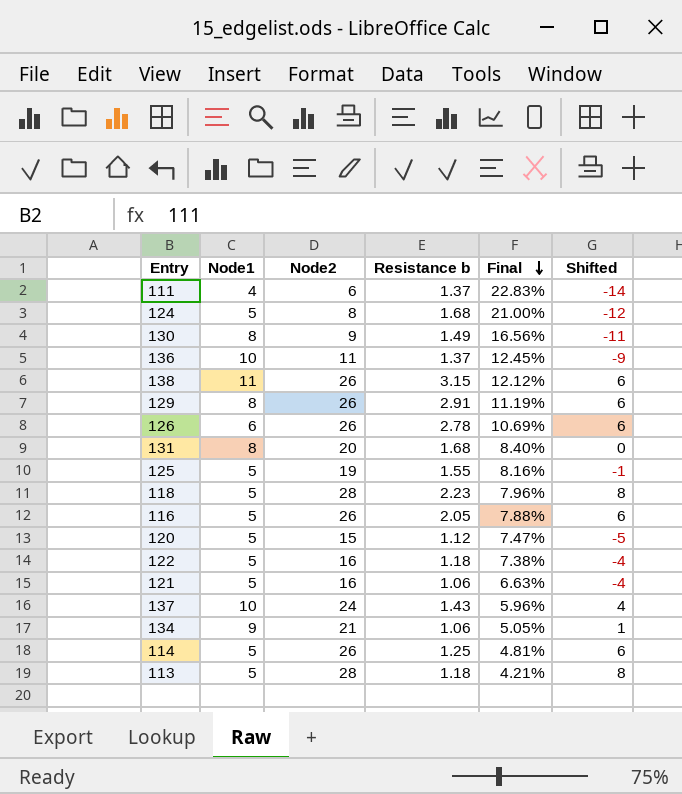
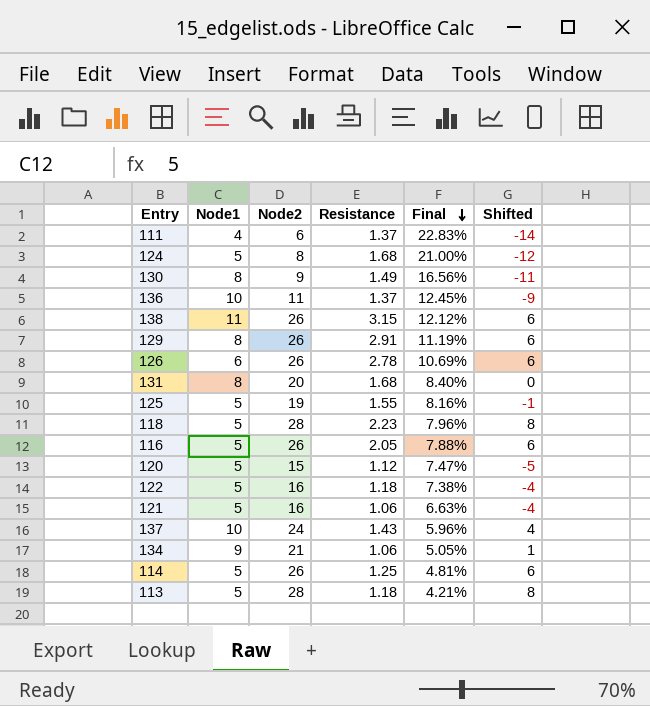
column name: Resistance b -> Resistance

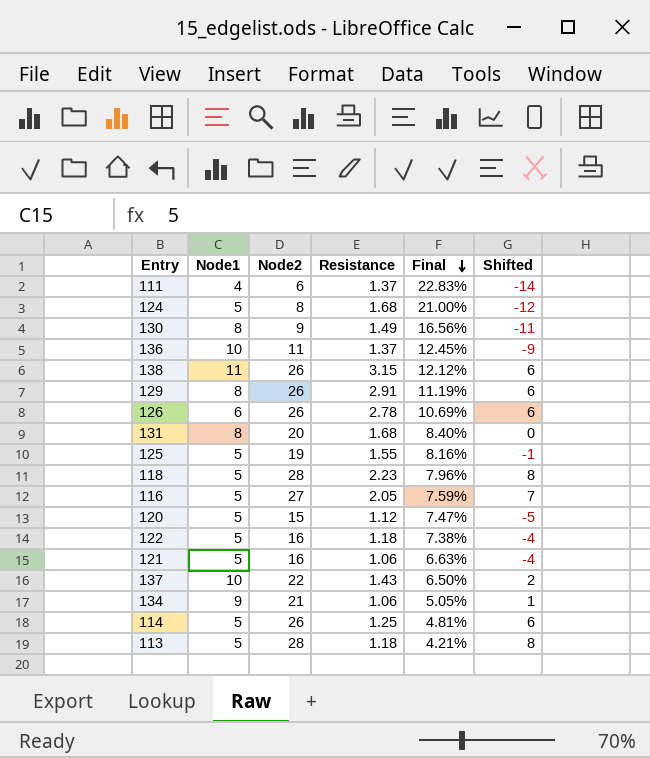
116 | Node2: 26 -> 27
116 | Final: 7.88% -> 7.59%
116 | Shifted: 6 -> 7
137 | Node2: 24 -> 22
137 | Final: 5.96% -> 6.50%
137 | Shifted: 4 -> 2

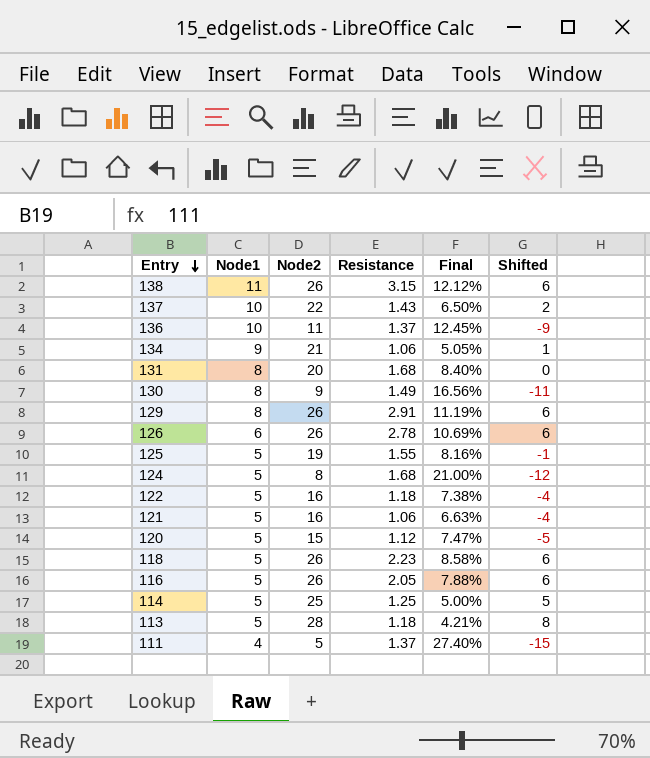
row order: Final descending -> Entry descending
118 | Node2: 28 -> 26
118 | Final: 7.96% -> 8.58%
118 | Shifted: 8 -> 6
116 | Node2: 27 -> 26
116 | Final: 7.59% -> 7.88%
116 | Shifted: 7 -> 6
114 | Node2: 26 -> 25
114 | Final: 4.81% -> 5.00%
114 | Shifted: 6 -> 5
111 | Node2: 6 -> 5
111 | Final: 22.83% -> 27.40%
111 | Shifted: -14 -> -15

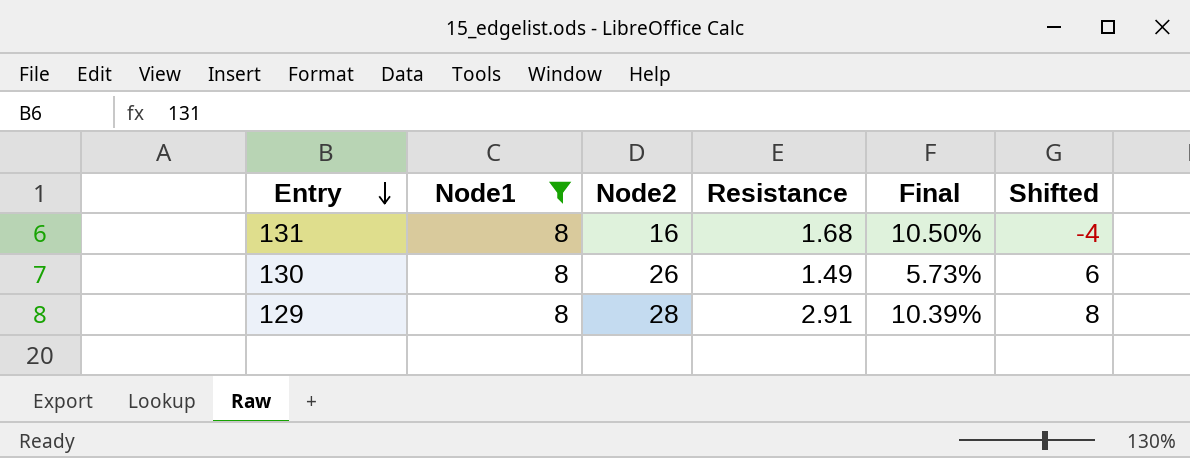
filter: none -> Node1 = 8
131 | Node2: 20 -> 16
131 | Final: 8.40% -> 10.50%
131 | Shifted: 0 -> -4
130 | Node2: 9 -> 26
130 | Final: 16.56% -> 5.73%
130 | Shifted: -11 -> 6
129 | Node2: 26 -> 28
129 | Final: 11.19% -> 10.39%
129 | Shifted: 6 -> 8

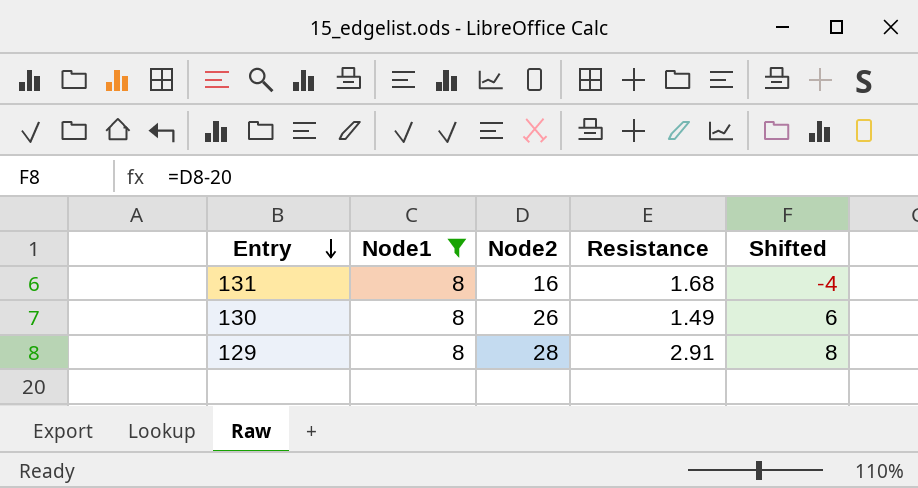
column Final | formula: [Resistance] / [Node2] -> none

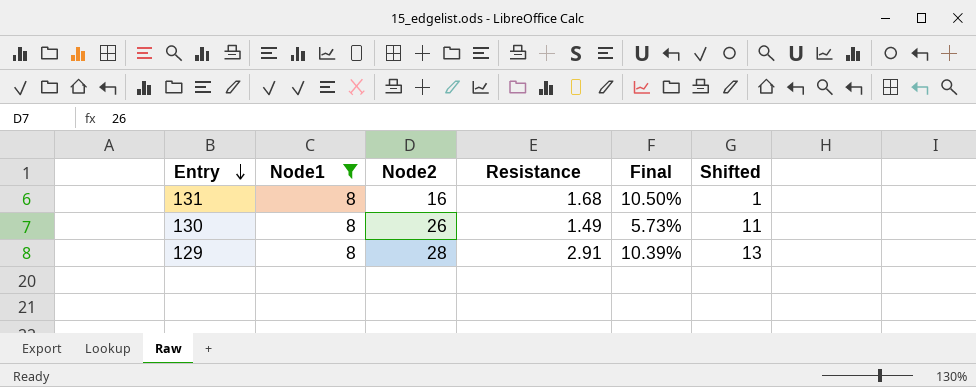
column Final | formula: none -> [Resistance] / [Node2]
column Shifted | formula: [Node2] - 20 -> [Node2] - 15

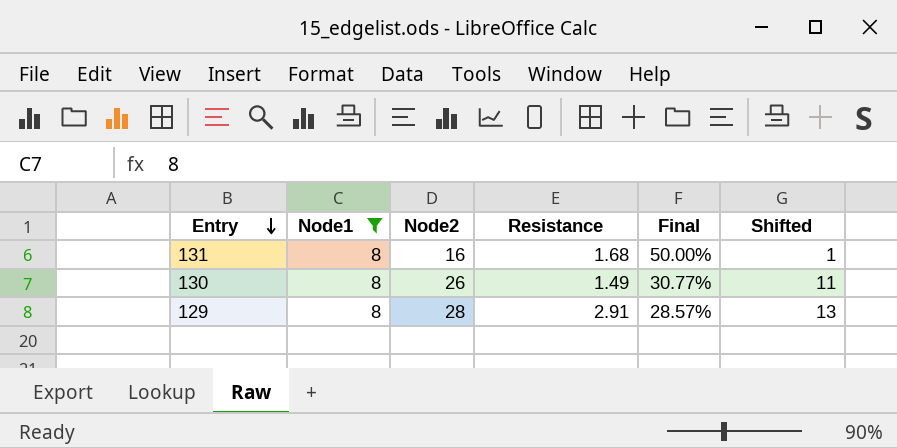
column Final | formula: [Resistance] / [Node2] -> [Node1] / [Node2]

